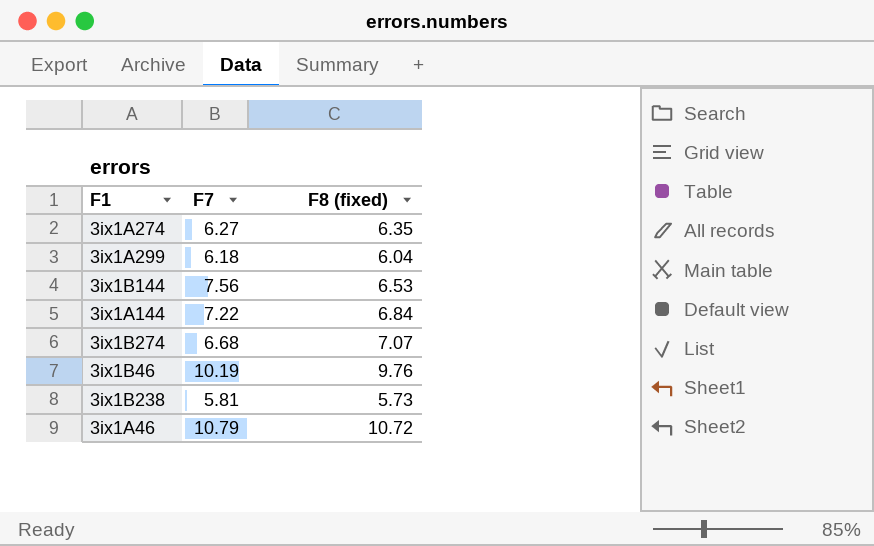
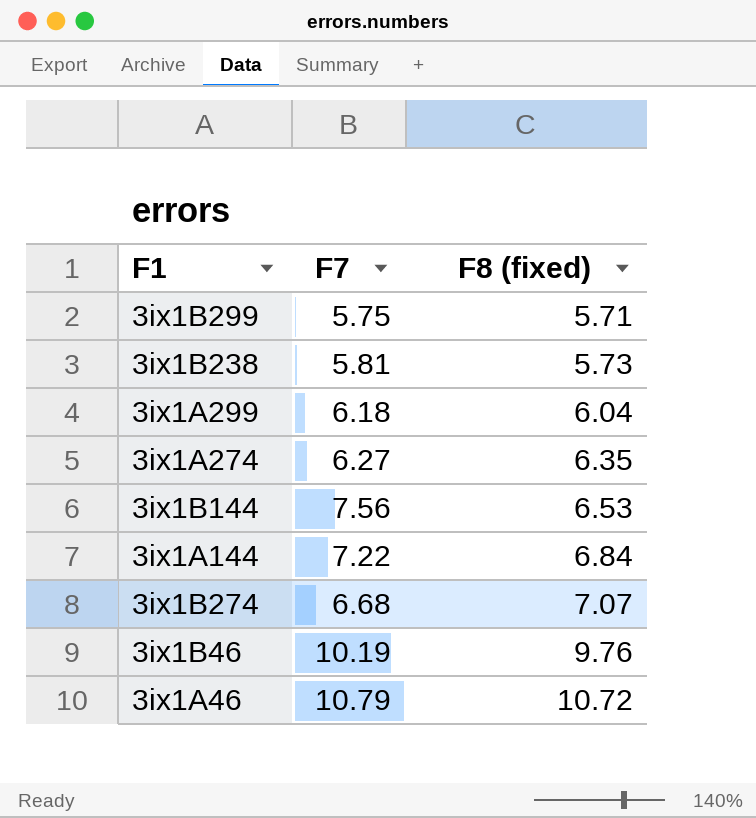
row order: none -> F8 (fixed) ascending
row 3ix1B299: none -> 5.75 | 5.71

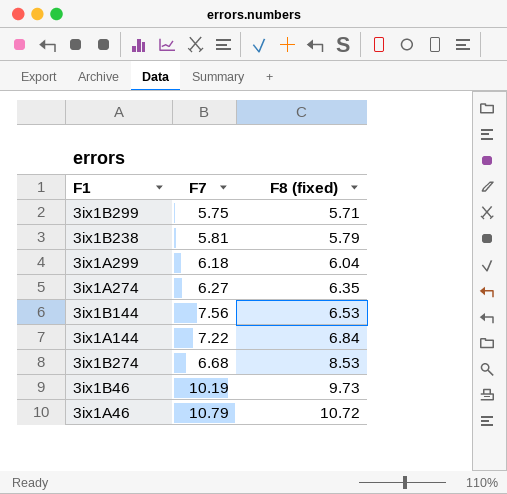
3ix1B238 | F8 (fixed): 5.73 -> 5.79
3ix1B274 | F8 (fixed): 7.07 -> 8.53
3ix1B46 | F8 (fixed): 9.76 -> 9.73

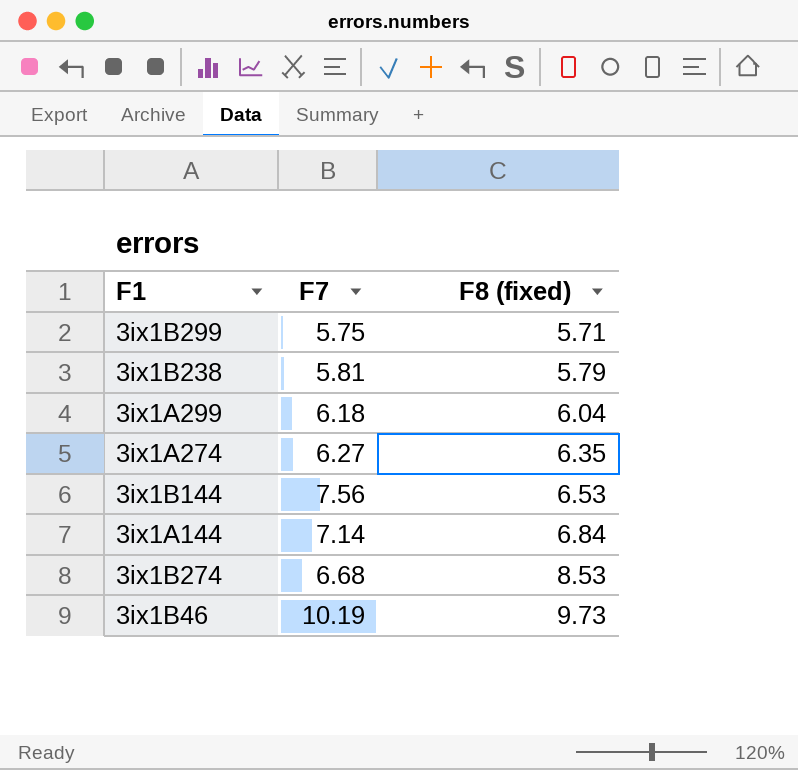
row 3ix1A46: 10.79 | 10.72 -> none
3ix1A144 | F7: 7.22 -> 7.14

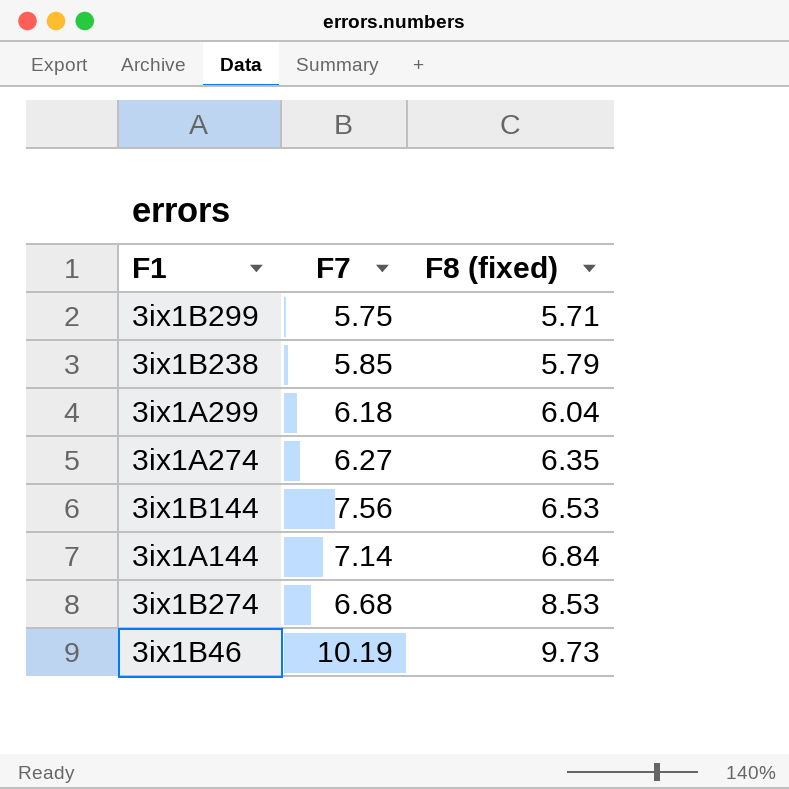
3ix1B238 | F7: 5.81 -> 5.85

